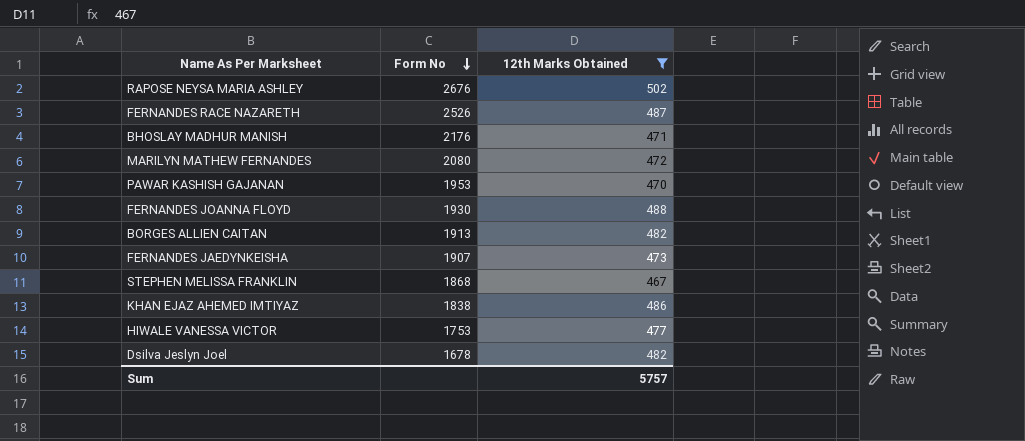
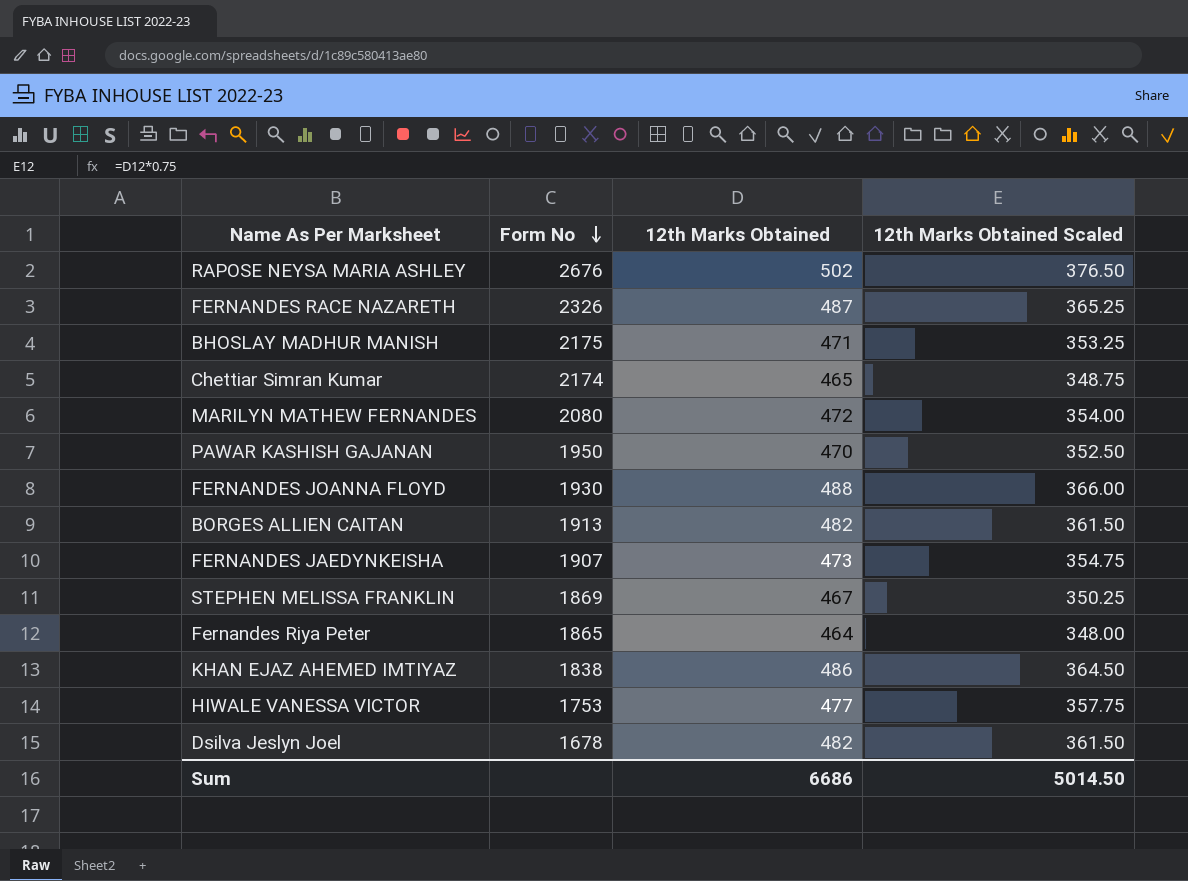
filter: 12th Marks Obtained >= 467 -> none
column 12th Marks Obtained Scaled | formula: none -> [12th Marks Obtained] * 0.75
FERNANDES RACE NAZARETH | Form No: 2526 -> 2326
BHOSLAY MADHUR MANISH | Form No: 2176 -> 2175
PAWAR KASHISH GAJANAN | Form No: 1953 -> 1950
STEPHEN MELISSA FRANKLIN | Form No: 1868 -> 1869
Sum | 12th Marks Obtained: 5757 -> 6686

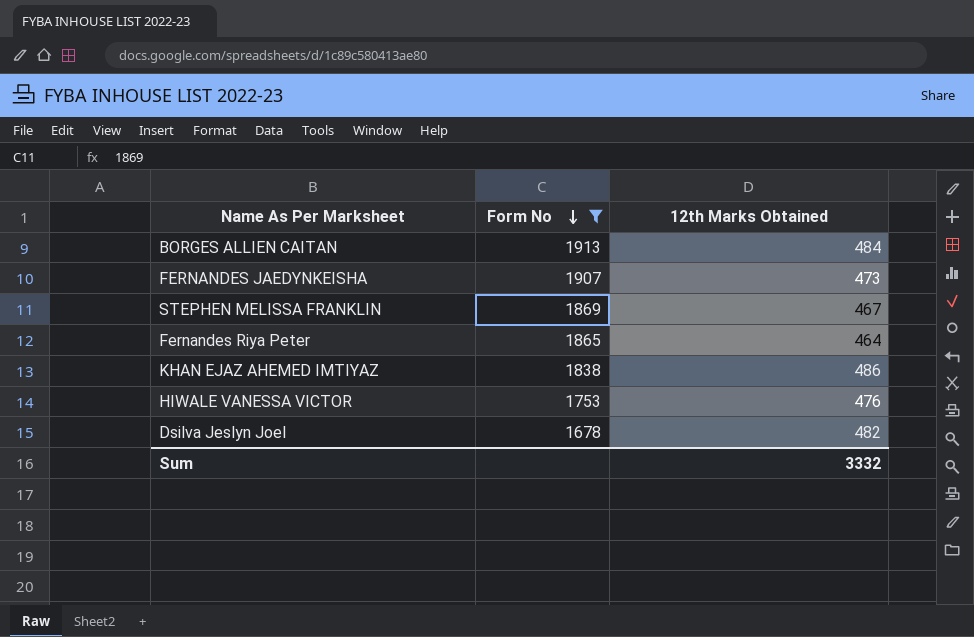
filter: none -> Form No <= 1913
column 12th Marks Obtained Scaled | formula: [12th Marks Obtained] * 0.75 -> none
BORGES ALLIEN CAITAN | 12th Marks Obtained: 482 -> 484
HIWALE VANESSA VICTOR | 12th Marks Obtained: 477 -> 476
Sum | 12th Marks Obtained: 6686 -> 3332

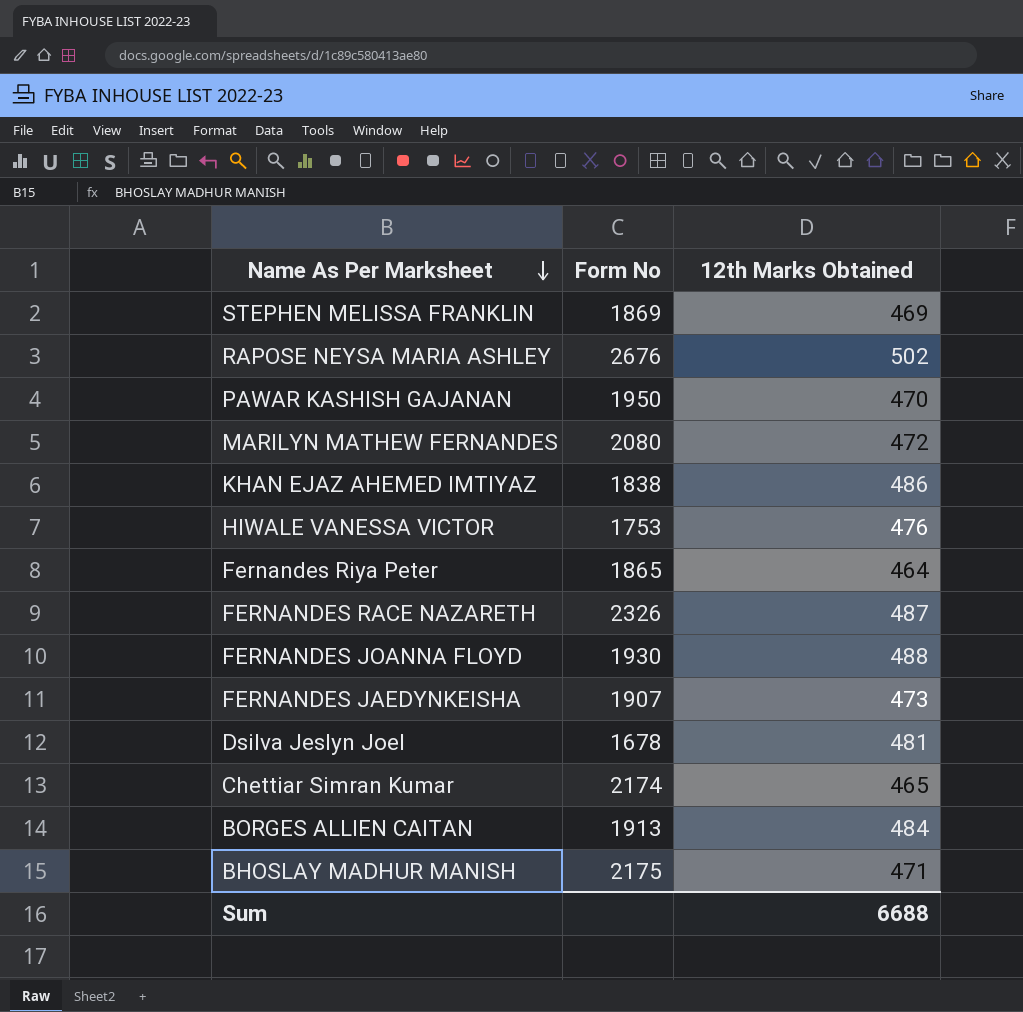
filter: Form No <= 1913 -> none
row order: Form No descending -> Name As Per Marksheet descending
STEPHEN MELISSA FRANKLIN | 12th Marks Obtained: 467 -> 469
Dsilva Jeslyn Joel | 12th Marks Obtained: 482 -> 481
Sum | 12th Marks Obtained: 3332 -> 6688

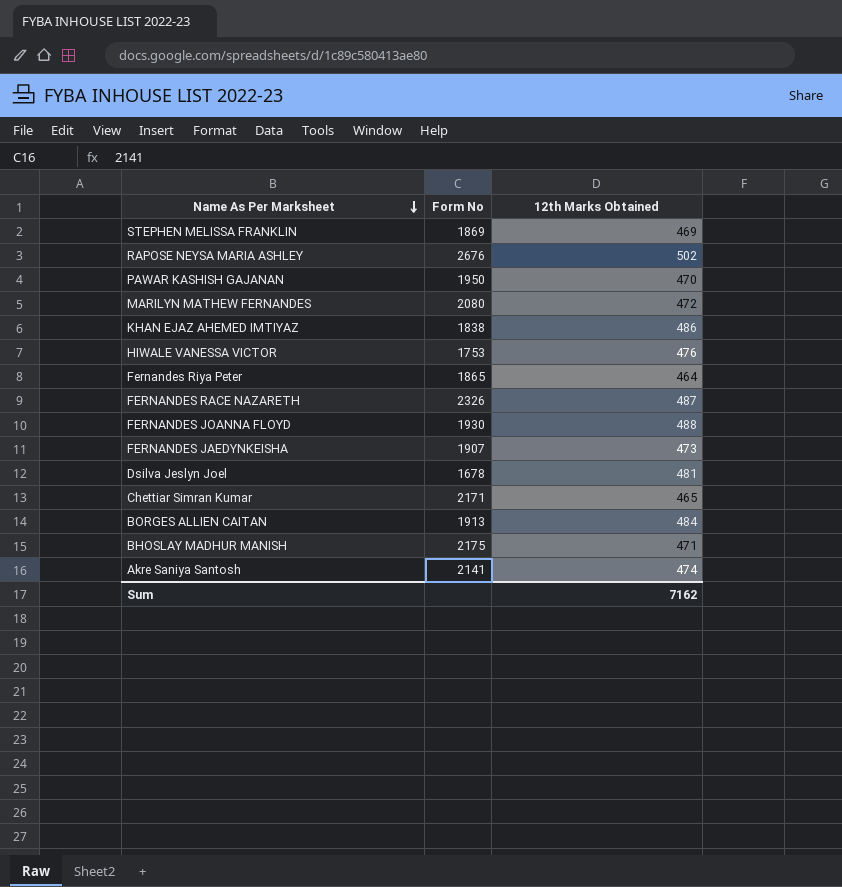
Chettiar Simran Kumar | Form No: 2174 -> 2171
row Akre Saniya Santosh: none -> 2141 | 474
Sum | 12th Marks Obtained: 6688 -> 7162

